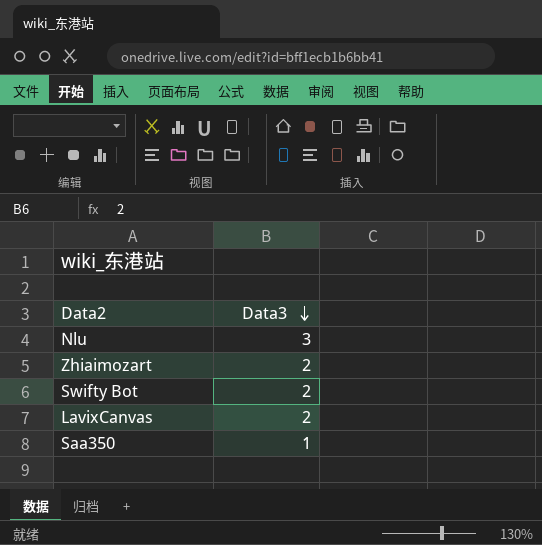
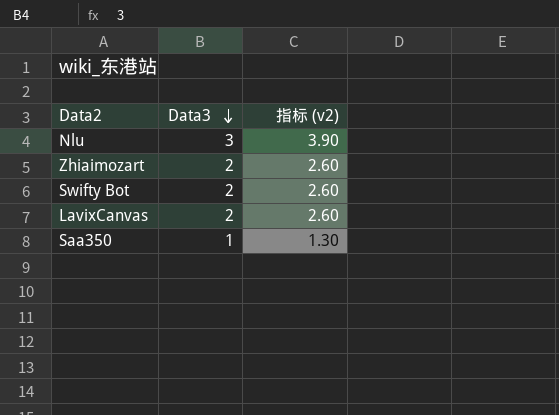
column 指标 (v2) | formula: none -> [Data3] * 1.3

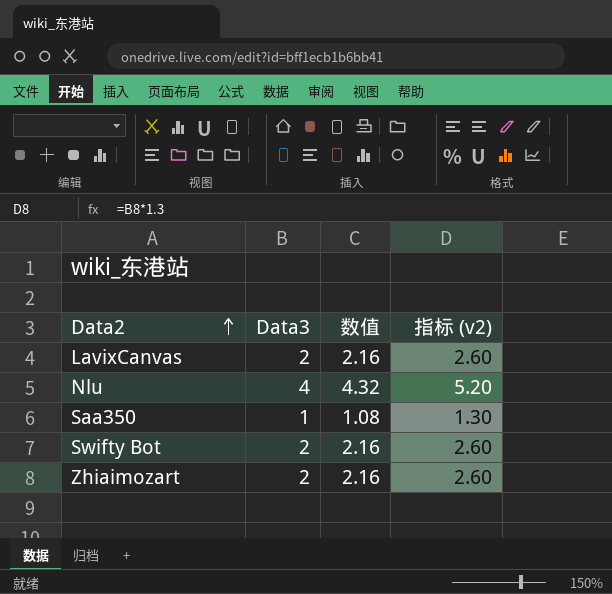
row order: Data3 descending -> Data2 ascending
column 数值 | formula: none -> [Data3] * 1.08
Nlu | Data3: 3 -> 4
Nlu | 指标 (v2): 3.90 -> 5.20

